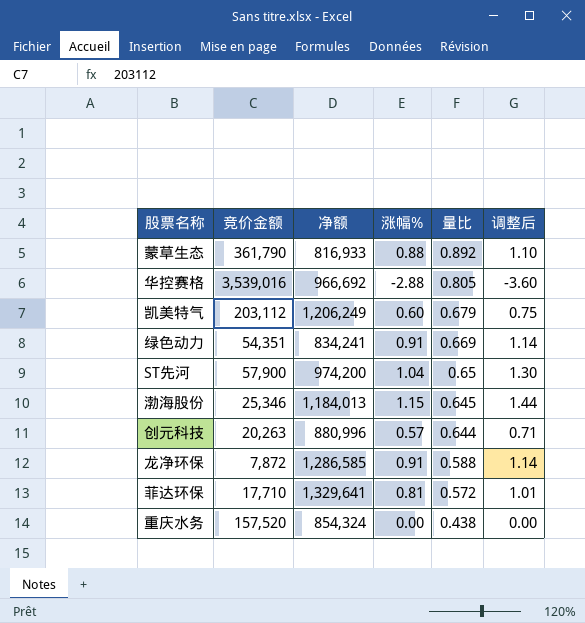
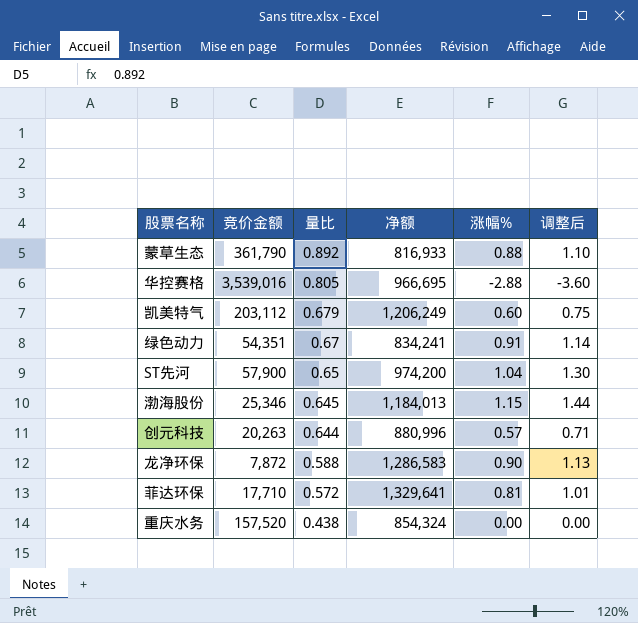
column 量比 | position: 5 -> 3
华控赛格 | 净额: 966,692 -> 966,695
绿色动力 | 量比: 0.669 -> 0.67
龙净环保 | 净额: 1,286,585 -> 1,286,583
龙净环保 | 涨幅%: 0.91 -> 0.90
龙净环保 | 调整后: 1.14 -> 1.13

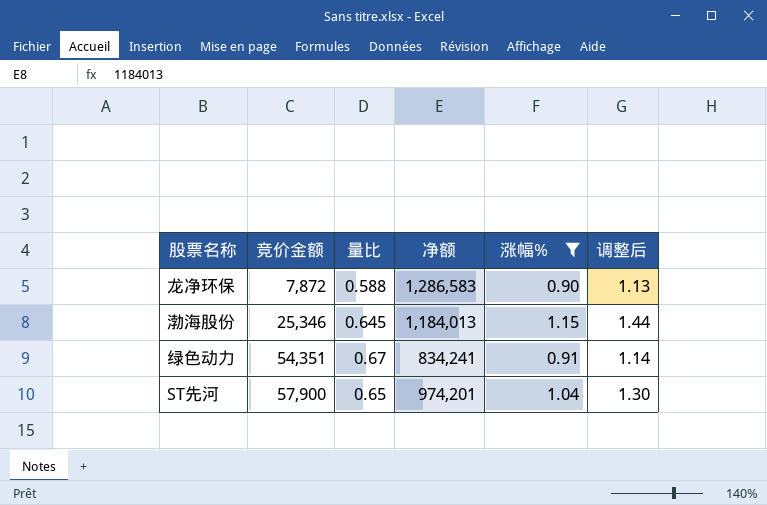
filter: none -> 涨幅% >= 0.90
row order: 量比 descending -> 竞价金额 ascending
ST先河 | 净额: 974,200 -> 974,201

